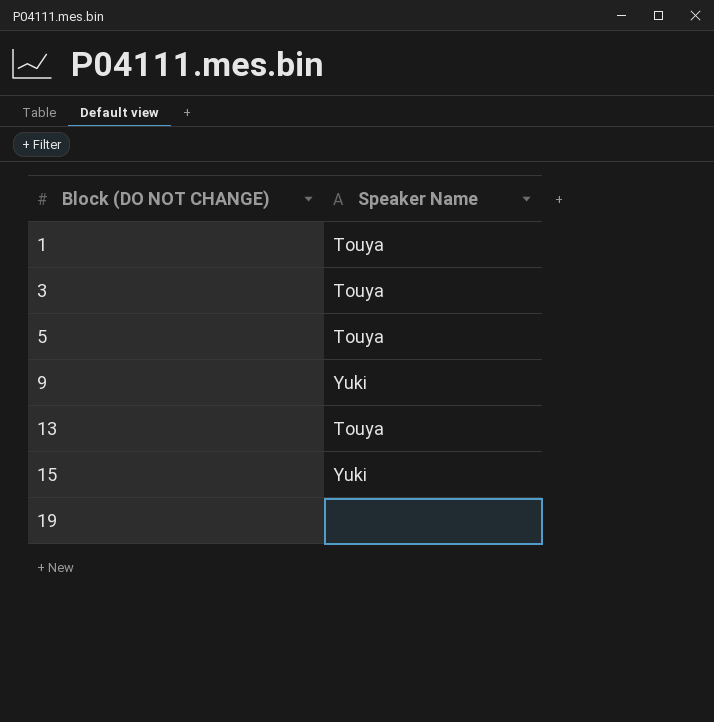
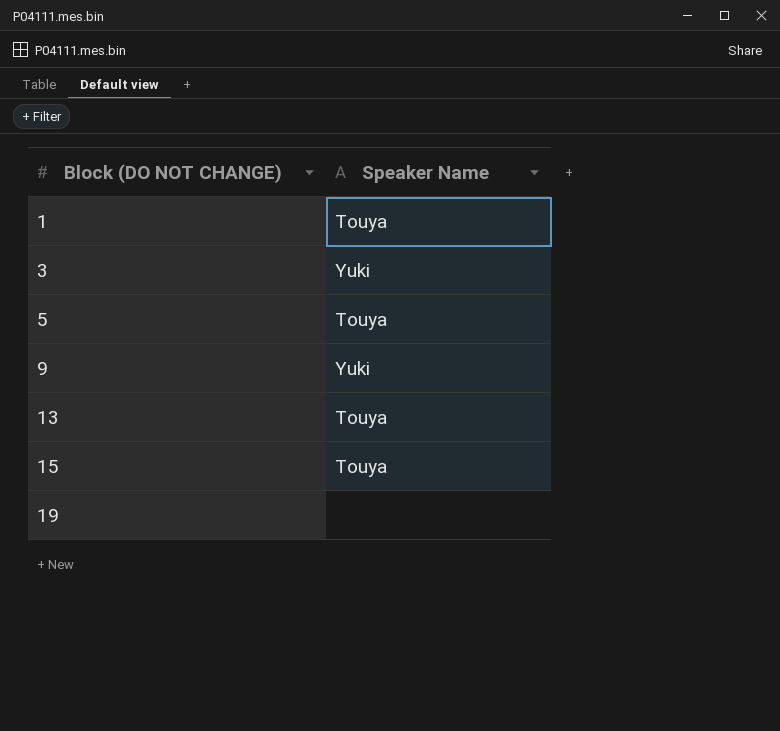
3 | Speaker Name: Touya -> Yuki
15 | Speaker Name: Yuki -> Touya

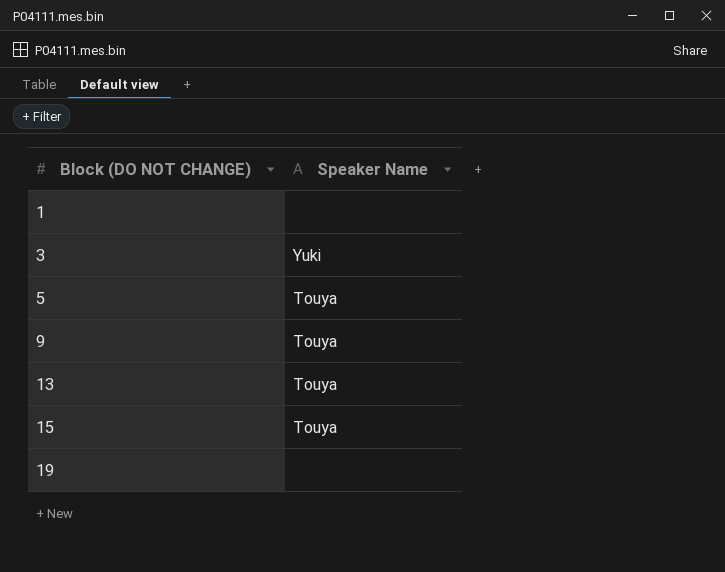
1 | Speaker Name: Touya -> none
9 | Speaker Name: Yuki -> Touya

